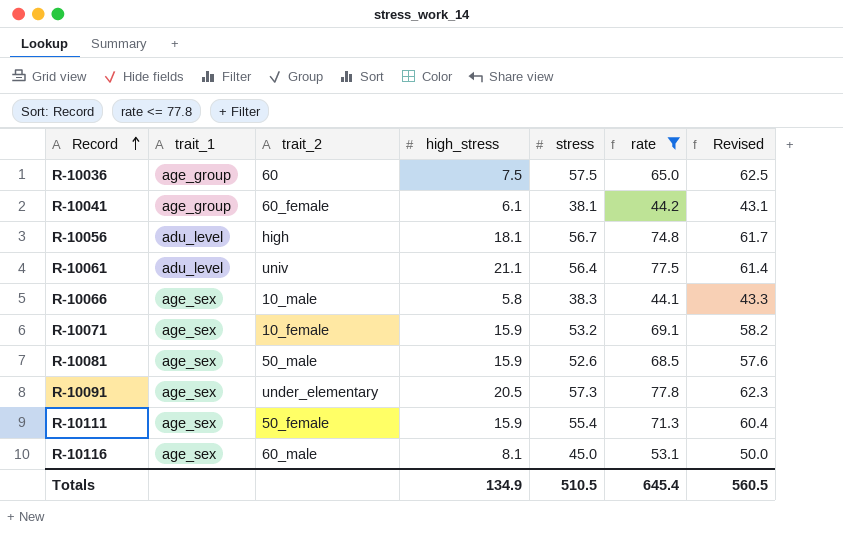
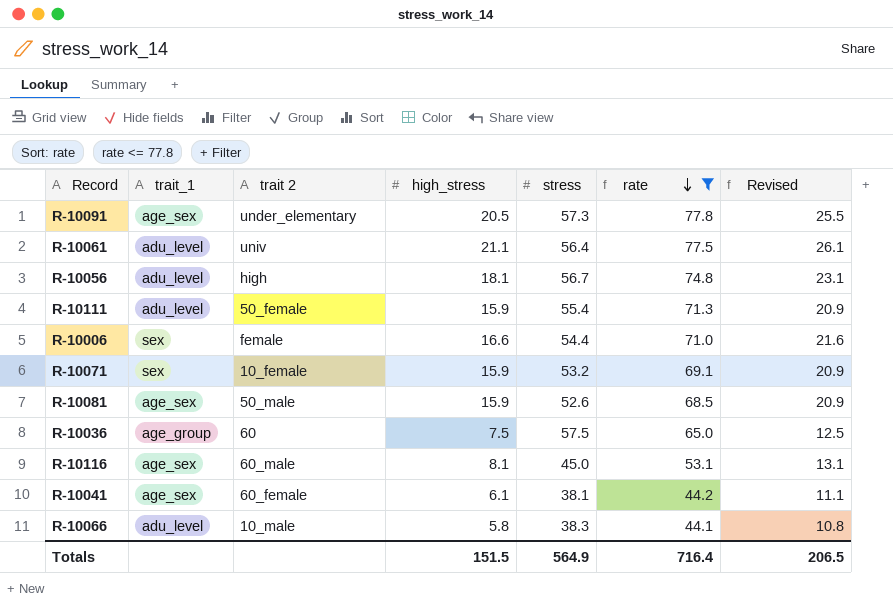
row order: Record ascending -> rate descending
column name: trait_2 -> trait 2
column Revised | formula: [stress] + 5 -> [high_stress] + 5
R-10111 | trait_1: age_sex -> adu_level
row R-10006: none -> sex | female | 16.6 | 54.4 | 71.0 | 21.6
R-10071 | trait_1: age_sex -> sex
R-10041 | trait_1: age_group -> age_sex
R-10066 | trait_1: age_sex -> adu_level
Totals | high_stress: 134.9 -> 151.5
Totals | stress: 510.5 -> 564.9
Totals | rate: 645.4 -> 716.4
Totals | Revised: 560.5 -> 206.5

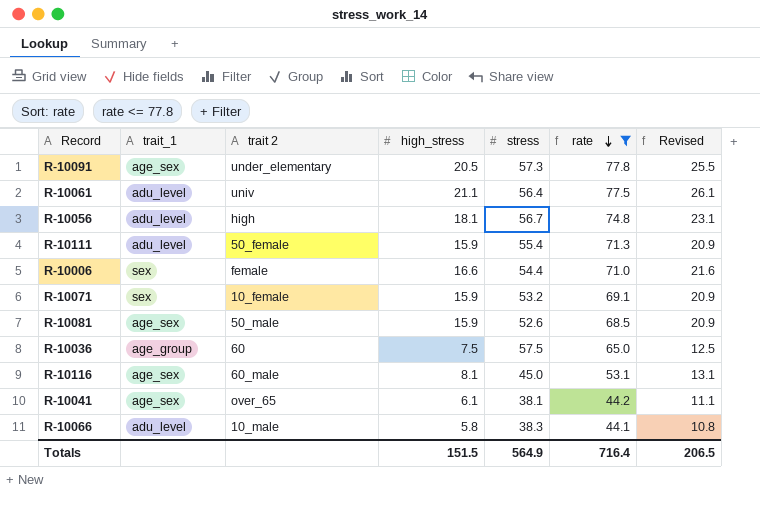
R-10041 | trait 2: 60_female -> over_65

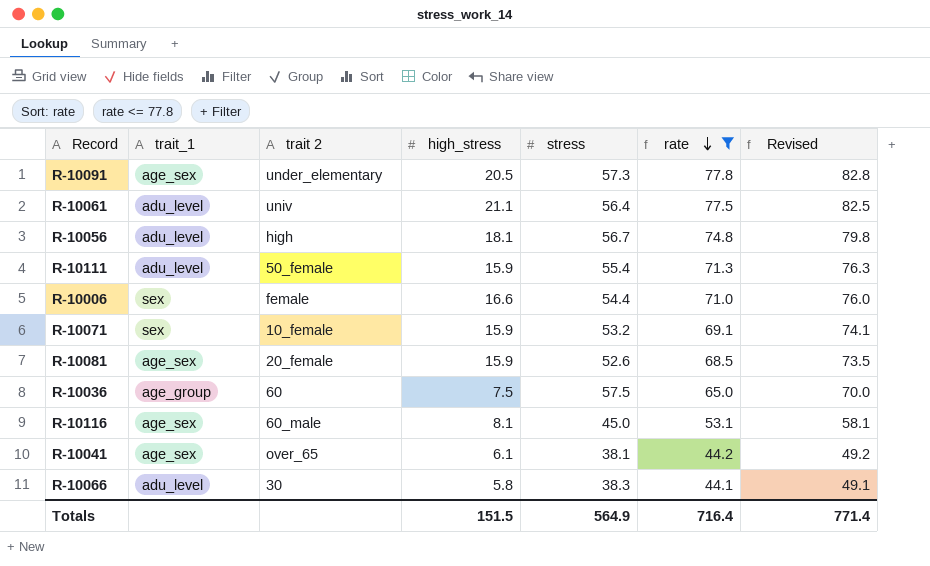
column Revised | formula: [high_stress] + 5 -> [rate] + 5
R-10081 | trait 2: 50_male -> 20_female
R-10066 | trait 2: 10_male -> 30
Totals | Revised: 206.5 -> 771.4

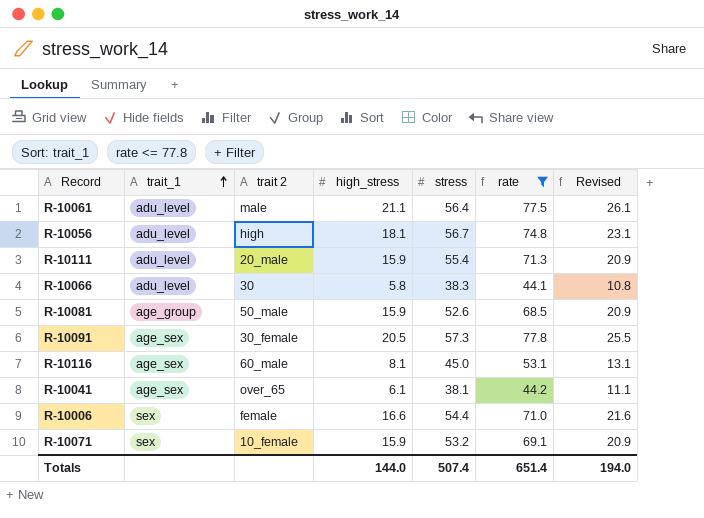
row order: rate descending -> trait_1 ascending
column Revised | formula: [rate] + 5 -> [high_stress] + 5
row R-10036: age_group | 60 | 7.5 | 57.5 | 65.0 | 70.0 -> none
R-10061 | trait 2: univ -> male
R-10111 | trait 2: 50_female -> 20_male
R-10081 | trait_1: age_sex -> age_group
R-10081 | trait 2: 20_female -> 50_male
R-10091 | trait 2: under_elementary -> 30_female
Totals | high_stress: 151.5 -> 144.0
Totals | stress: 564.9 -> 507.4
Totals | rate: 716.4 -> 651.4
Totals | Revised: 771.4 -> 194.0

